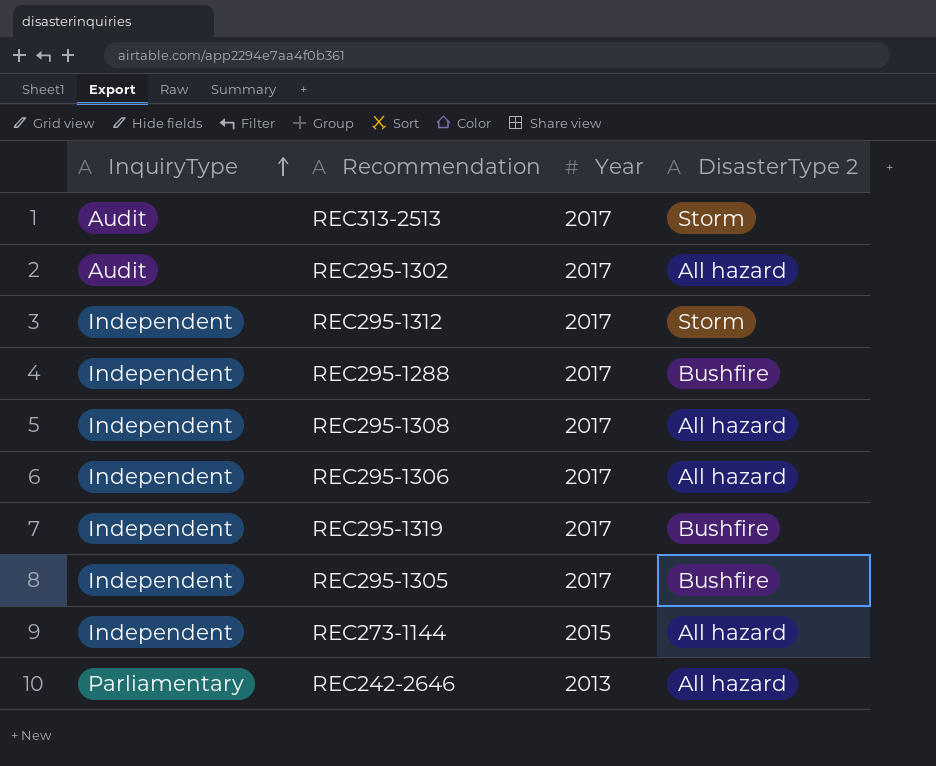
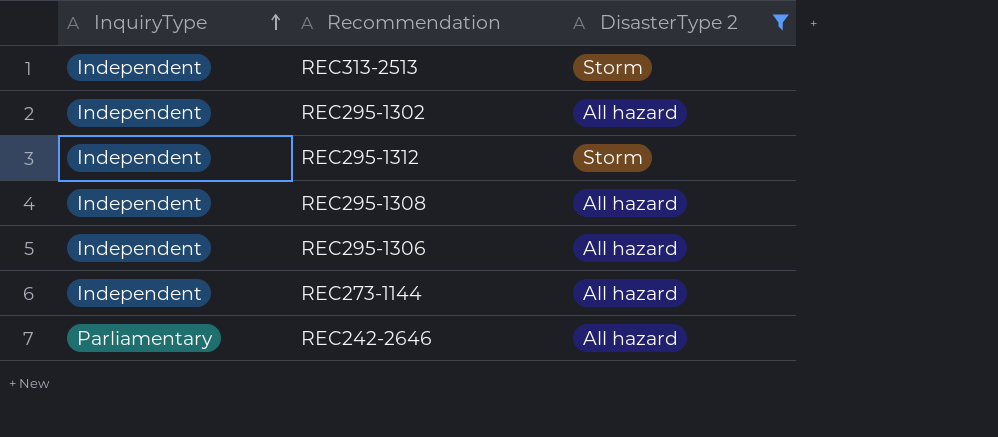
filter: none -> DisasterType 2 != Bushfire
column Year | position: 3 -> none
REC313-2513 | InquiryType: Audit -> Independent
REC295-1302 | InquiryType: Audit -> Independent

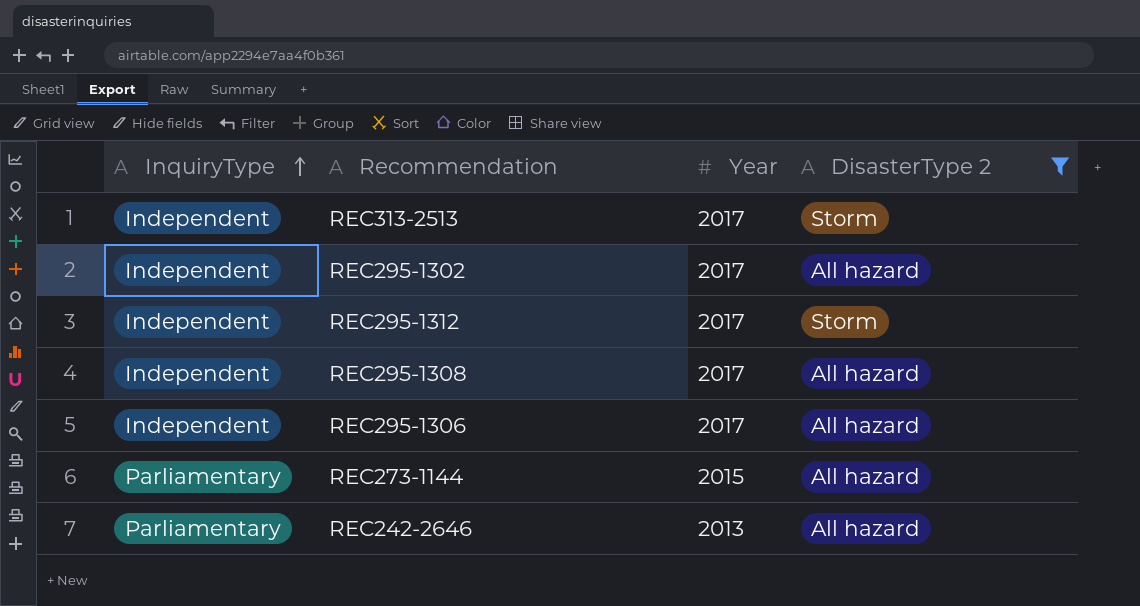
column Year | position: none -> 3
REC273-1144 | InquiryType: Independent -> Parliamentary

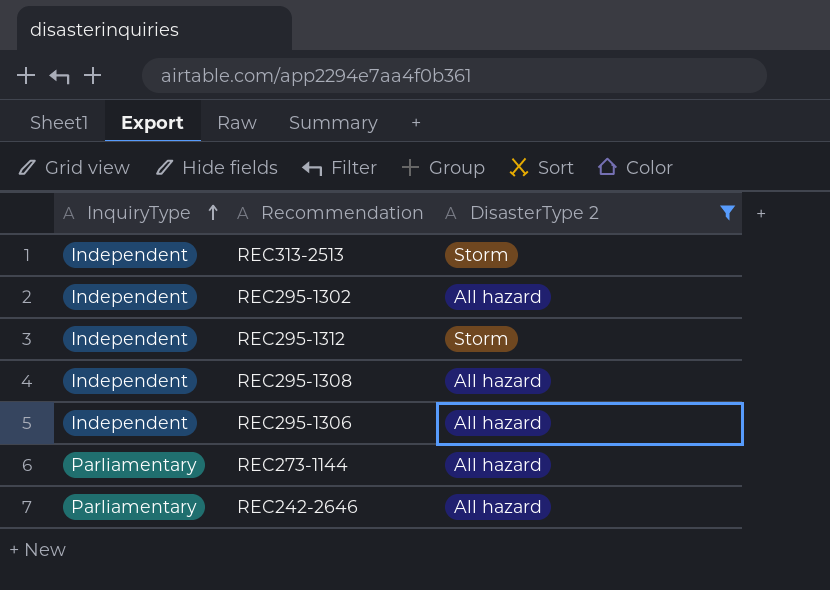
column Year | position: 3 -> none

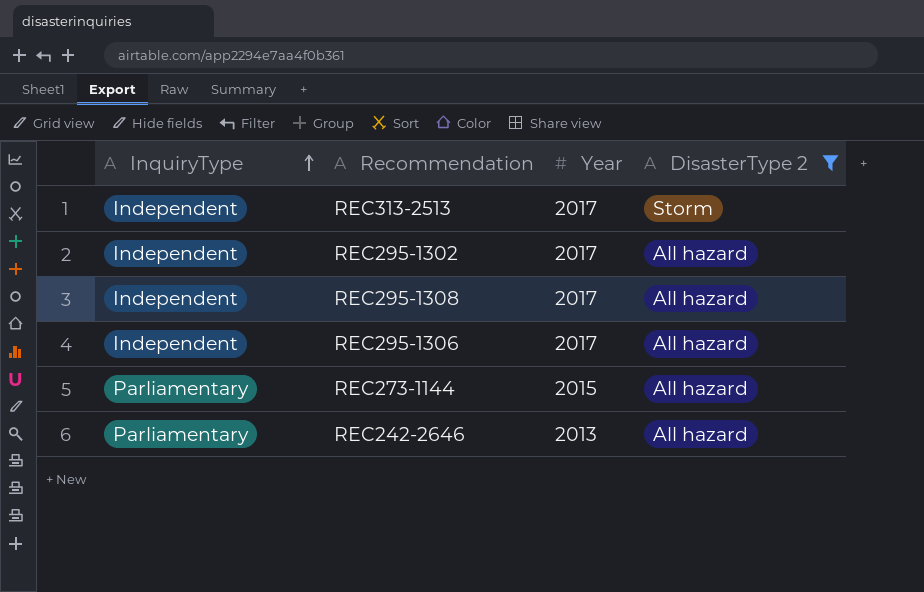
column Year | position: none -> 3
row REC295-1312: Independent | Storm -> none

